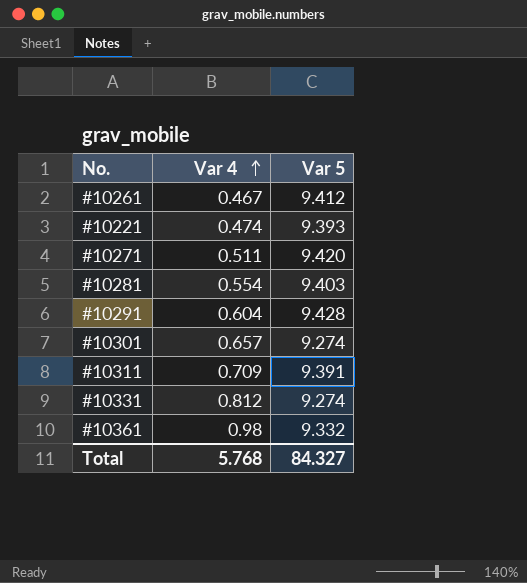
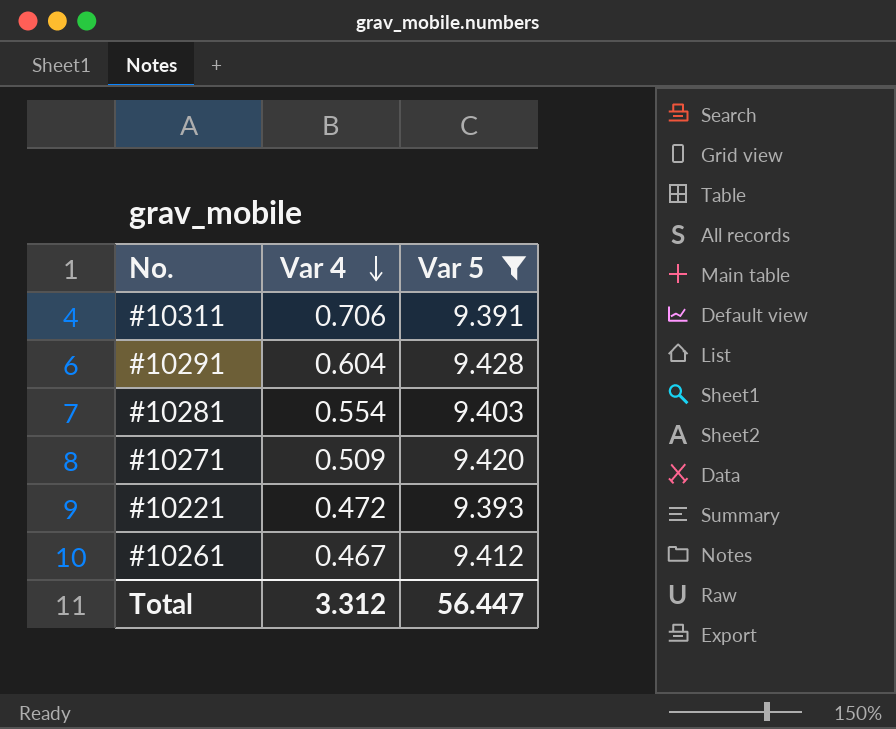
filter: none -> Var 5 >= 9.391
row order: Var 4 ascending -> Var 4 descending
#10311 | Var 4: 0.709 -> 0.706
#10271 | Var 4: 0.511 -> 0.509
#10221 | Var 4: 0.474 -> 0.472
Total | Var 4: 5.768 -> 3.312
Total | Var 5: 84.327 -> 56.447

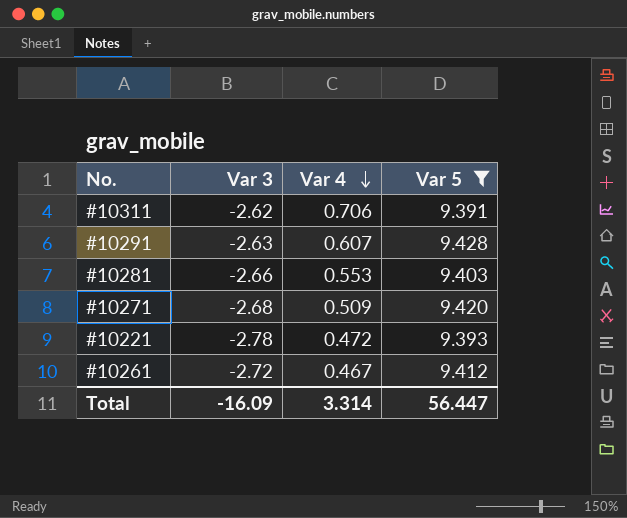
column Var 3 | position: none -> 2
#10291 | Var 4: 0.604 -> 0.607
#10281 | Var 4: 0.554 -> 0.553
Total | Var 4: 3.312 -> 3.314

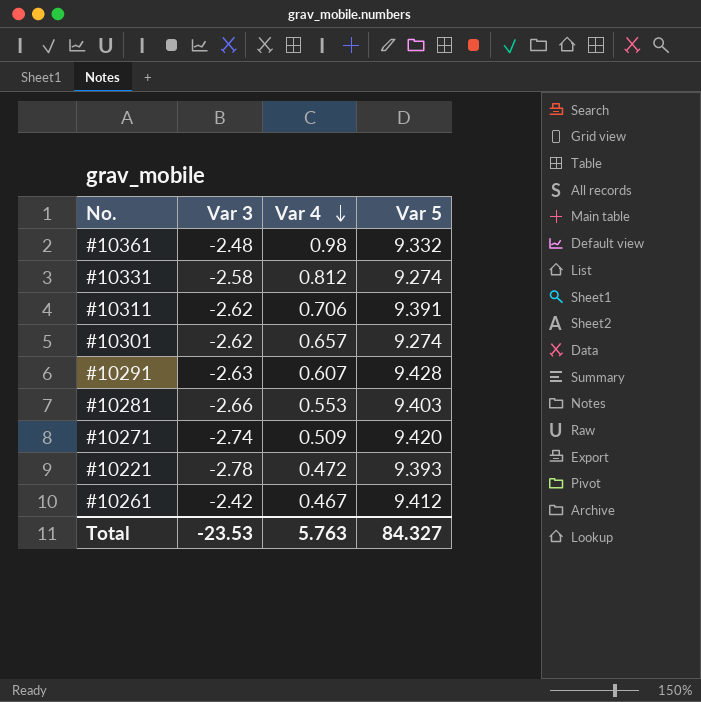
filter: Var 5 >= 9.391 -> none
#10271 | Var 3: -2.68 -> -2.74
#10261 | Var 3: -2.72 -> -2.42
Total | Var 3: -16.09 -> -23.53
Total | Var 4: 3.314 -> 5.763
Total | Var 5: 56.447 -> 84.327

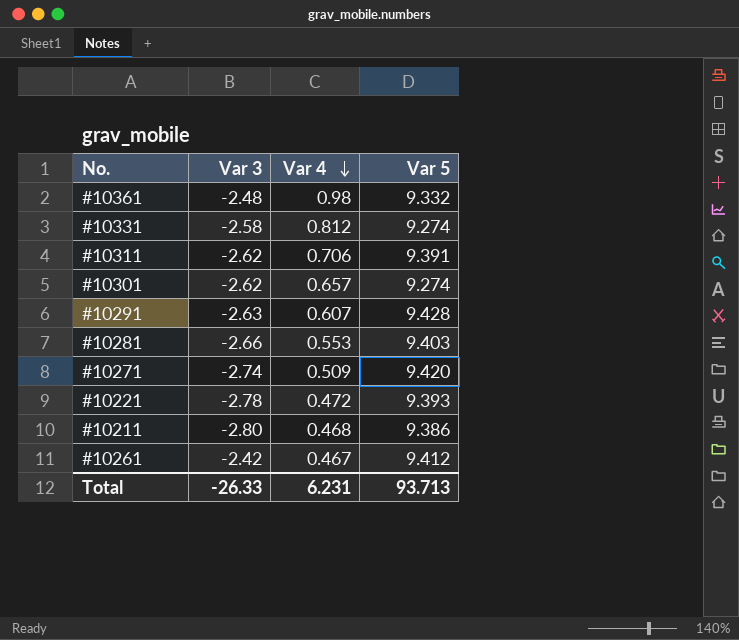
row #10211: none -> -2.80 | 0.468 | 9.386
Total | Var 3: -23.53 -> -26.33
Total | Var 4: 5.763 -> 6.231
Total | Var 5: 84.327 -> 93.713

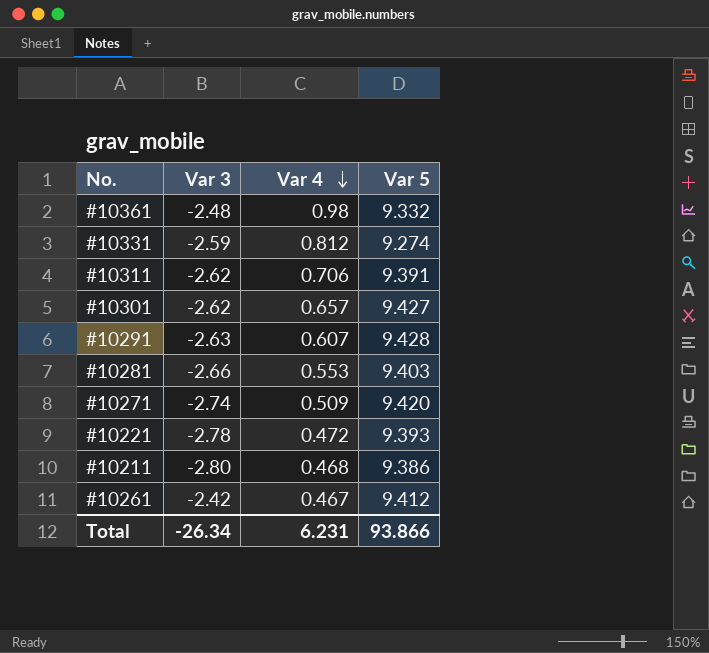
#10331 | Var 3: -2.58 -> -2.59
#10301 | Var 5: 9.274 -> 9.427
Total | Var 3: -26.33 -> -26.34
Total | Var 5: 93.713 -> 93.866

